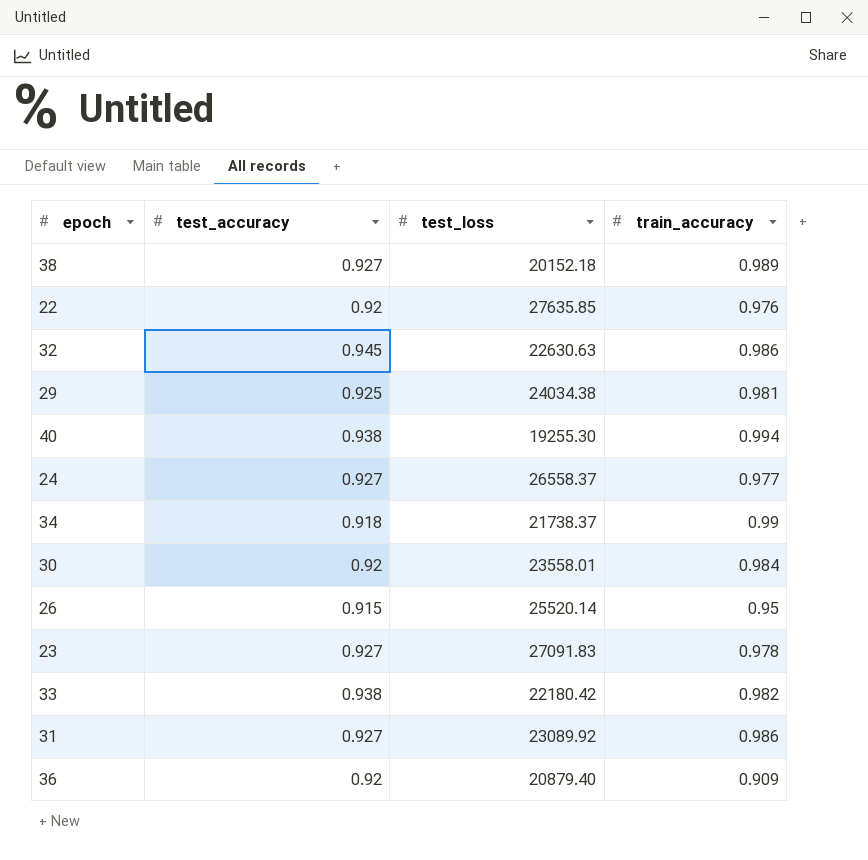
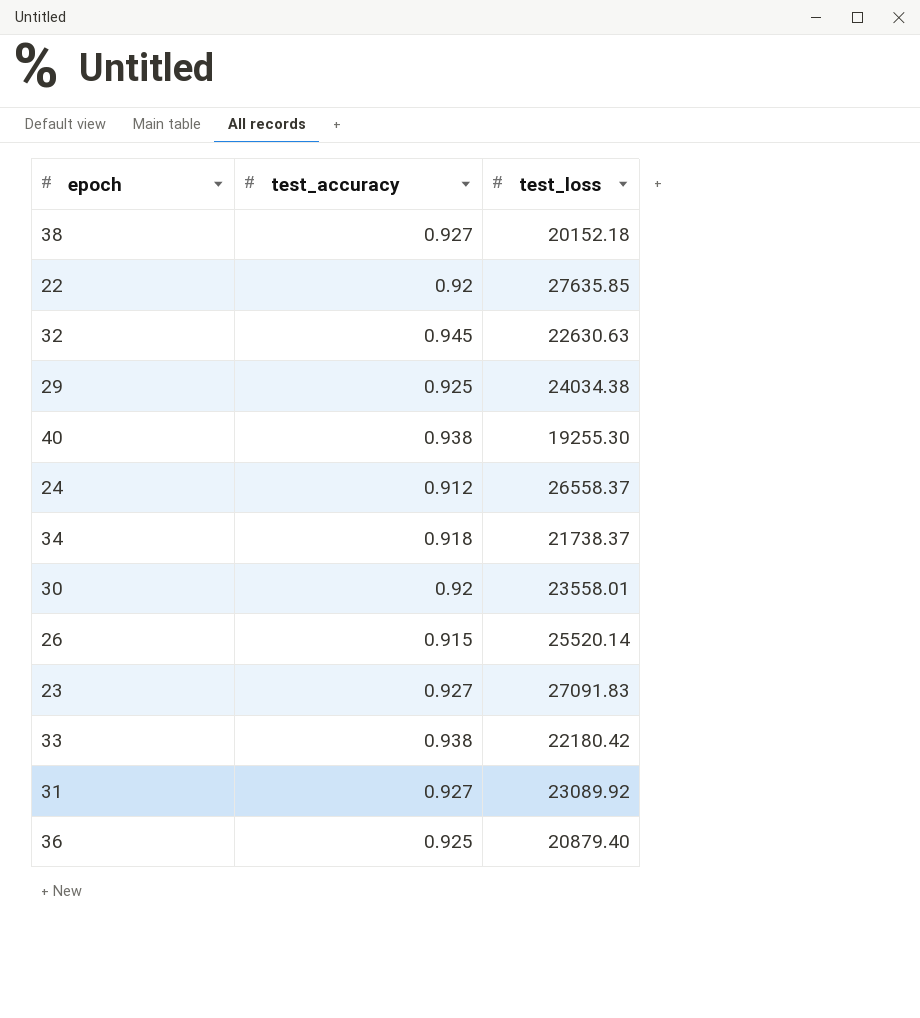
column train_accuracy | position: 4 -> none
24 | test_accuracy: 0.927 -> 0.912
36 | test_accuracy: 0.92 -> 0.925

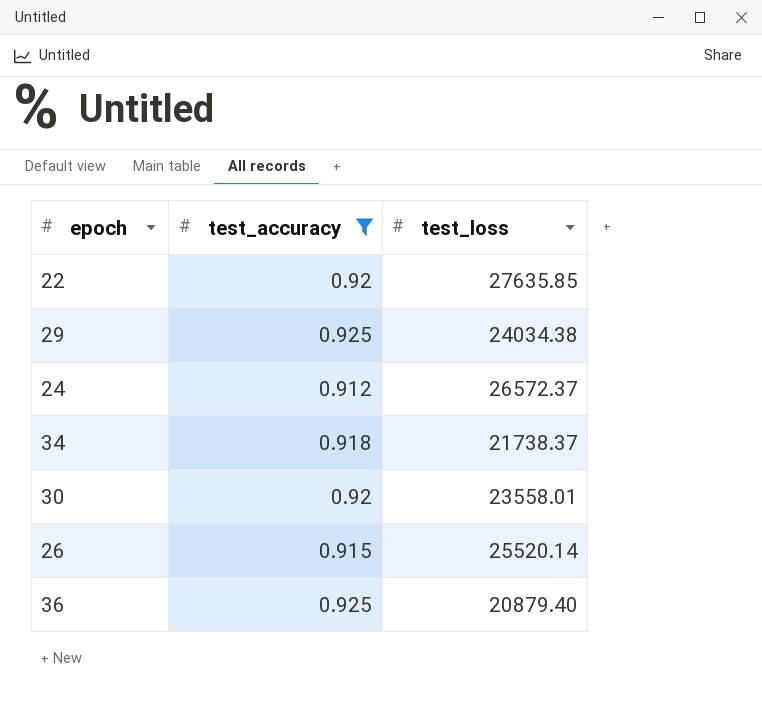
filter: none -> test_accuracy <= 0.925
24 | test_loss: 26558.37 -> 26572.37

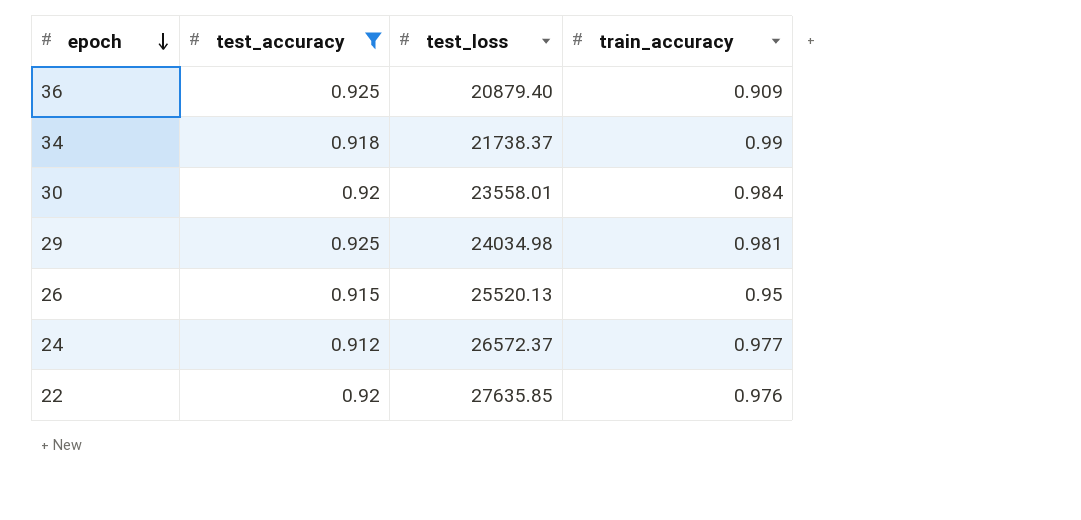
row order: none -> epoch descending
column train_accuracy | position: none -> 4
29 | test_loss: 24034.38 -> 24034.98
26 | test_loss: 25520.14 -> 25520.13

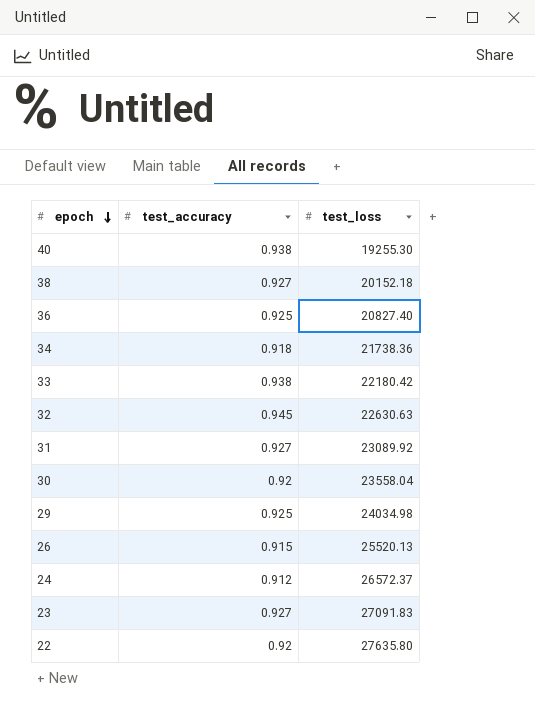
filter: test_accuracy <= 0.925 -> none
column train_accuracy | position: 4 -> none
36 | test_loss: 20879.40 -> 20827.40
34 | test_loss: 21738.37 -> 21738.36
30 | test_loss: 23558.01 -> 23558.04
22 | test_loss: 27635.85 -> 27635.80

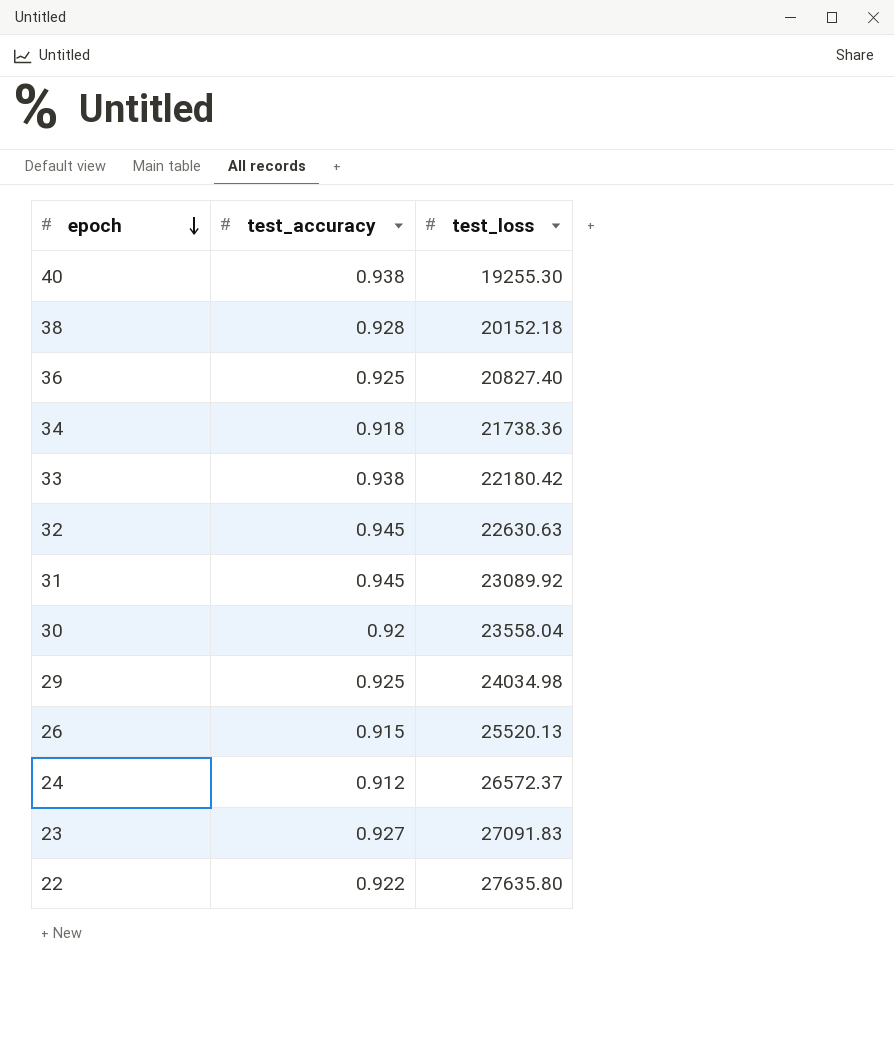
38 | test_accuracy: 0.927 -> 0.928
31 | test_accuracy: 0.927 -> 0.945
22 | test_accuracy: 0.92 -> 0.922

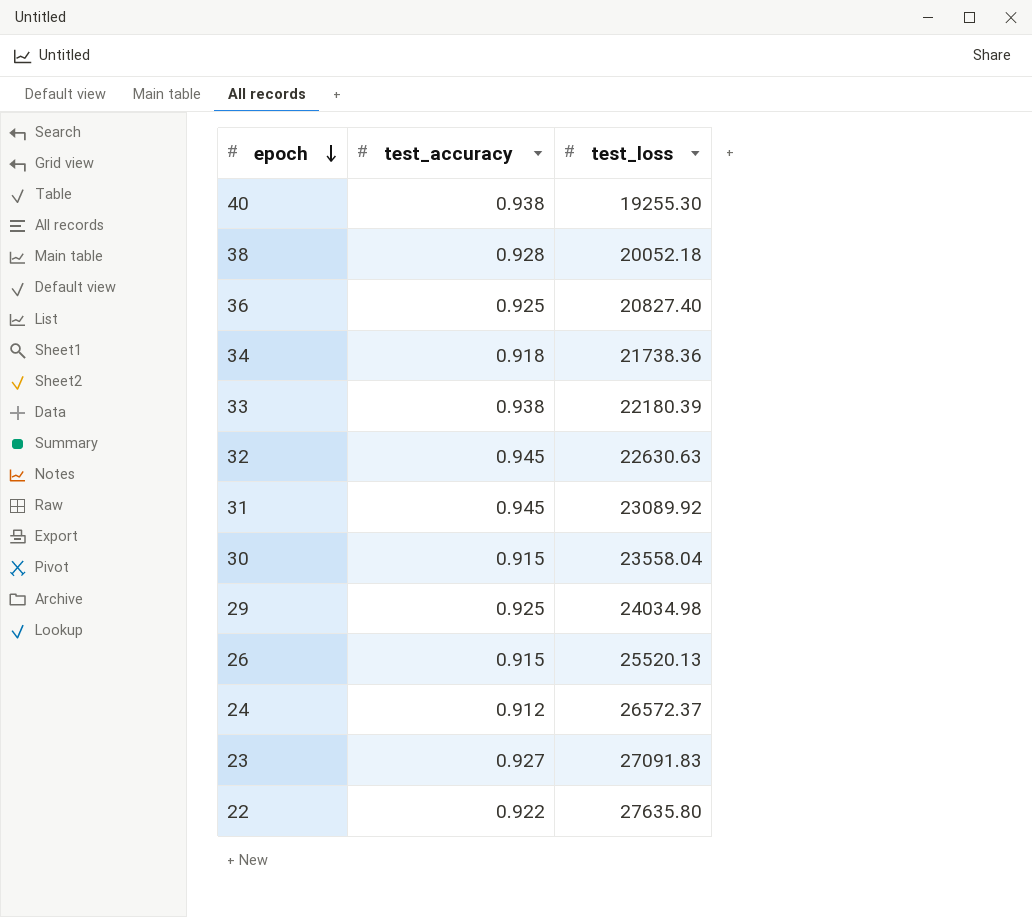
38 | test_loss: 20152.18 -> 20052.18
33 | test_loss: 22180.42 -> 22180.39
30 | test_accuracy: 0.92 -> 0.915

